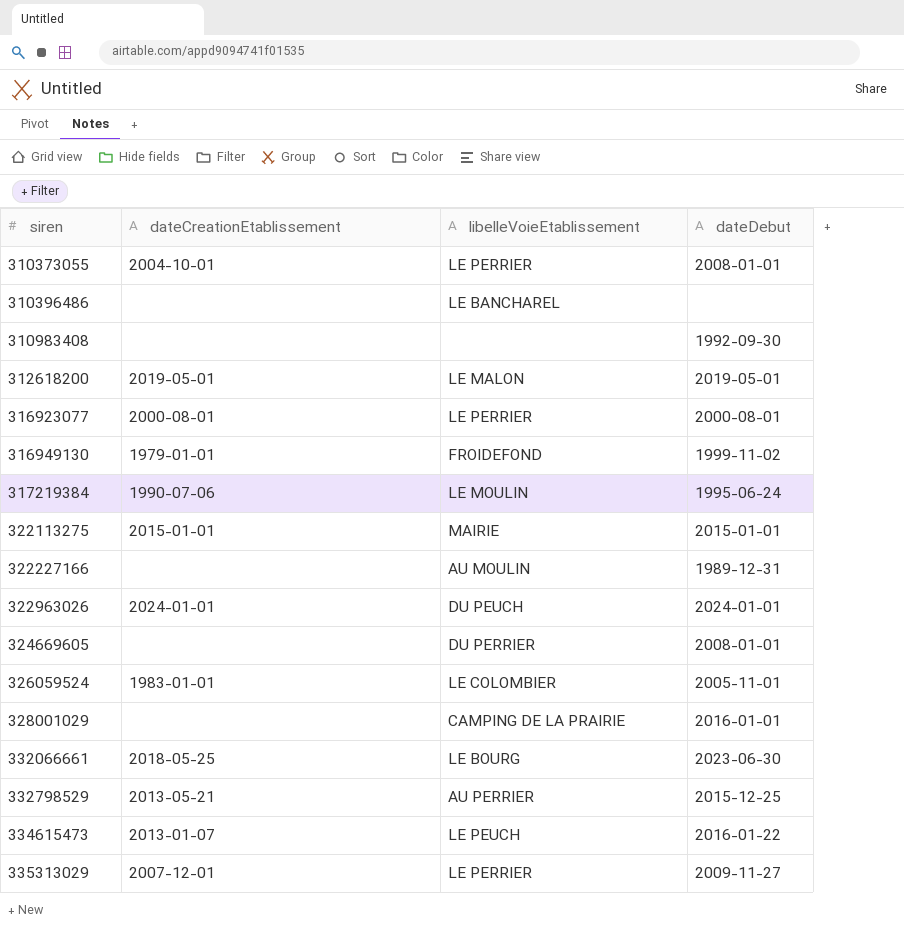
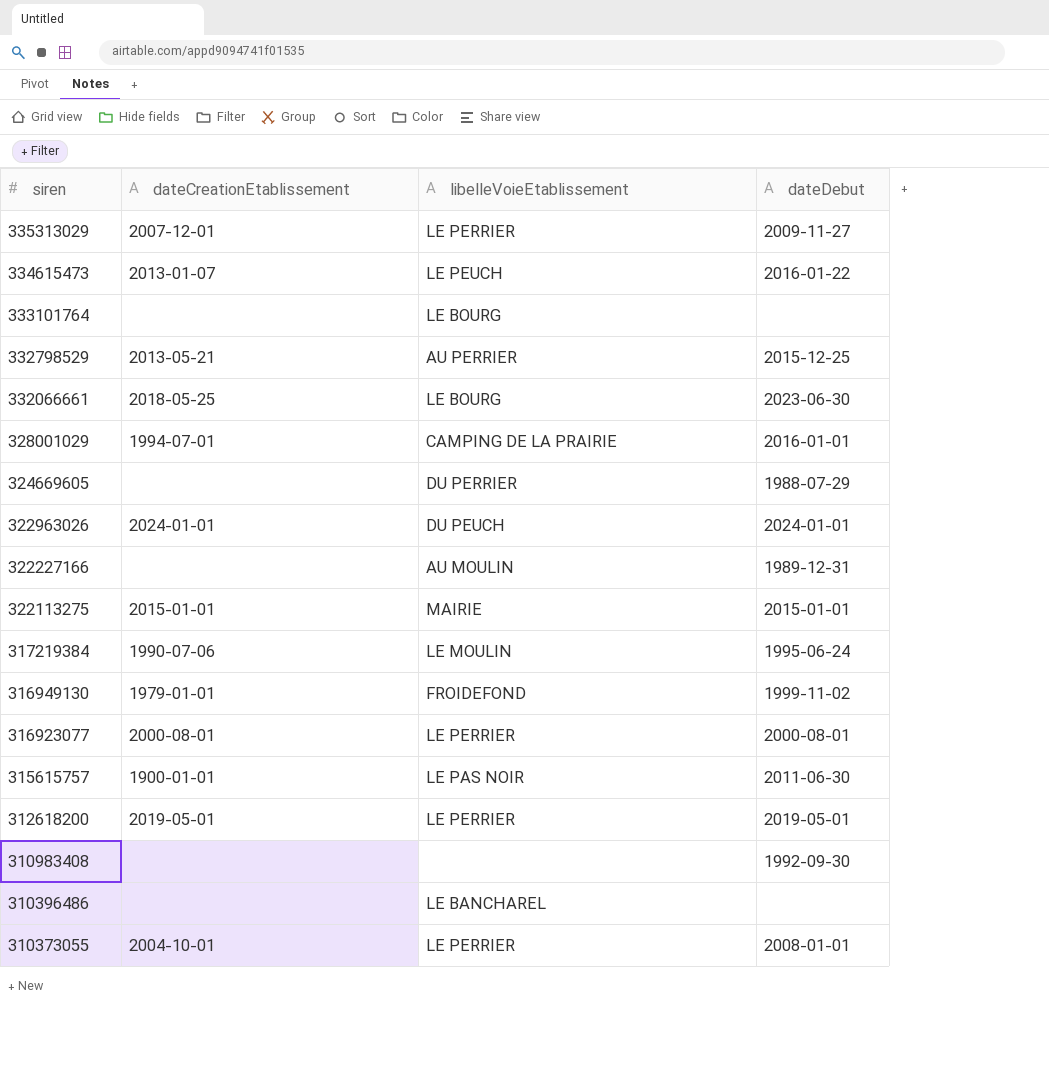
row order: siren ascending -> siren descending
row 326059524: 1983-01-01 | LE COLOMBIER | 2005-11-01 -> none
row 333101764: none -> none | LE BOURG | none
328001029 | dateCreationEtablissement: none -> 1994-07-01
324669605 | dateDebut: 2008-01-01 -> 1988-07-29
row 315615757: none -> 1900-01-01 | LE PAS NOIR | 2011-06-30
312618200 | libelleVoieEtablissement: LE MALON -> LE PERRIER

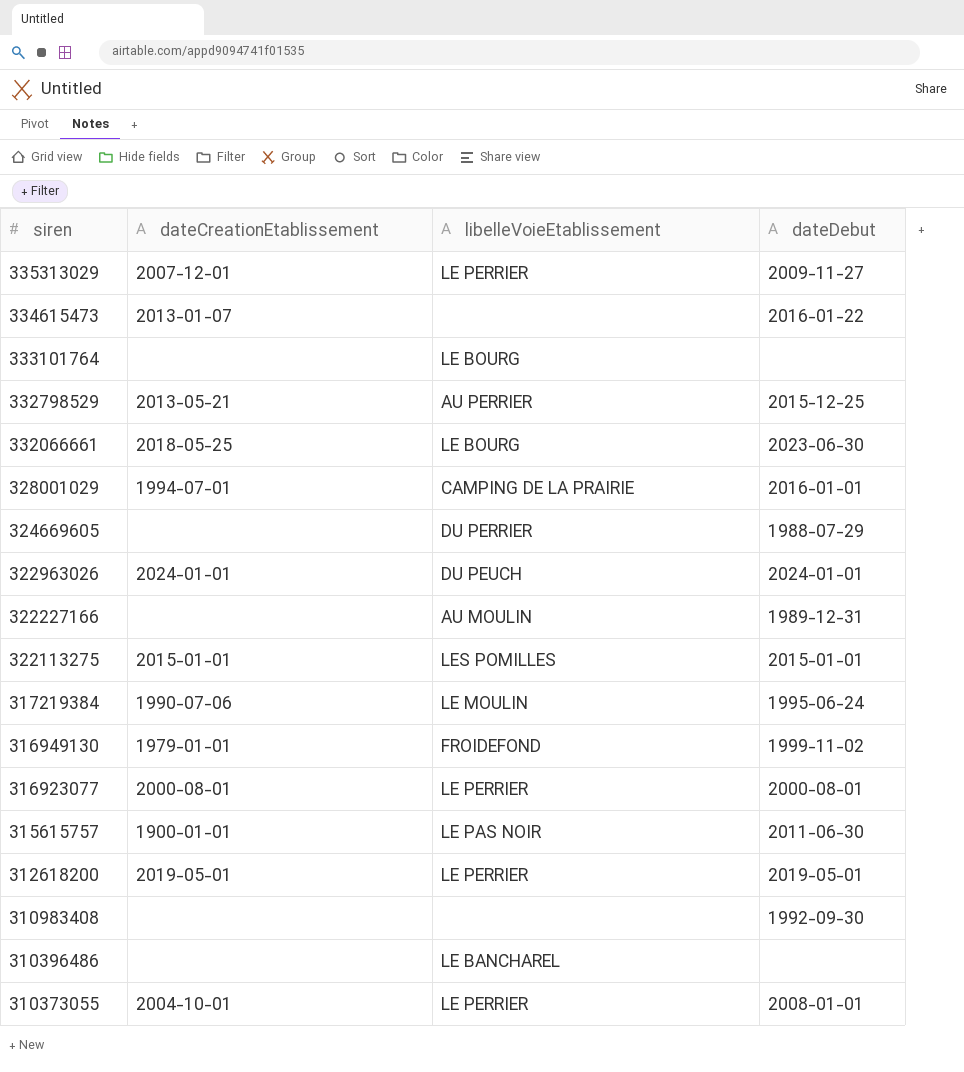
334615473 | libelleVoieEtablissement: LE PEUCH -> none
322113275 | libelleVoieEtablissement: MAIRIE -> LES POMILLES

